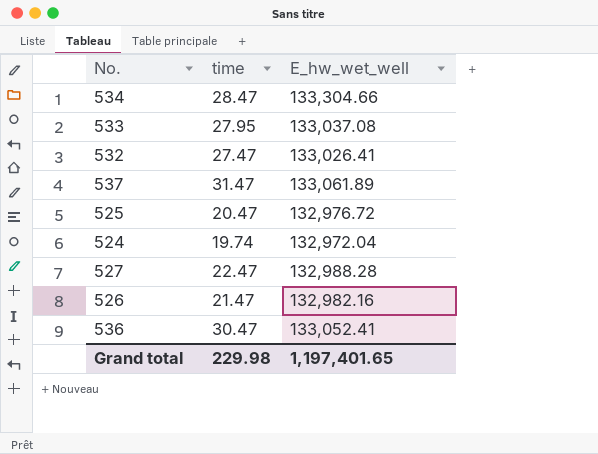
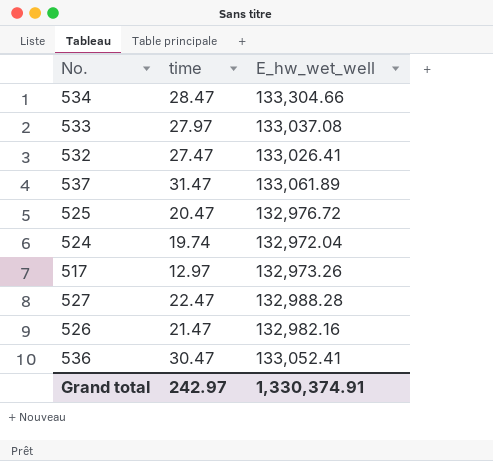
533 | time: 27.95 -> 27.97
row 517: none -> 12.97 | 132,973.26
Grand total | time: 229.98 -> 242.97
Grand total | E_hw_wet_well: 1,197,401.65 -> 1,330,374.91

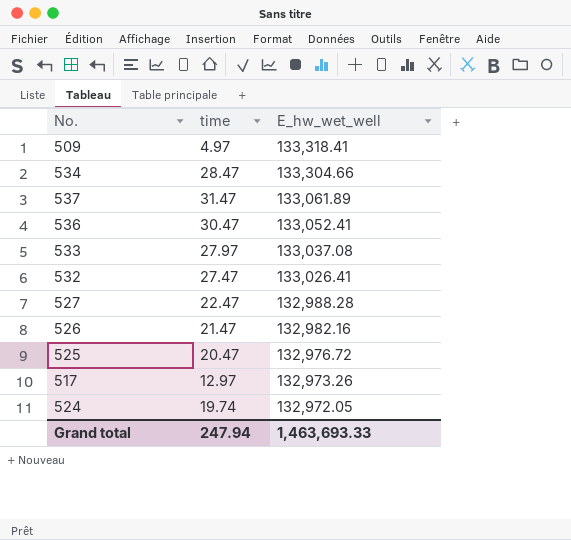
row order: none -> E_hw_wet_well descending
row 509: none -> 4.97 | 133,318.41
524 | E_hw_wet_well: 132,972.04 -> 132,972.05
Grand total | time: 242.97 -> 247.94
Grand total | E_hw_wet_well: 1,330,374.91 -> 1,463,693.33

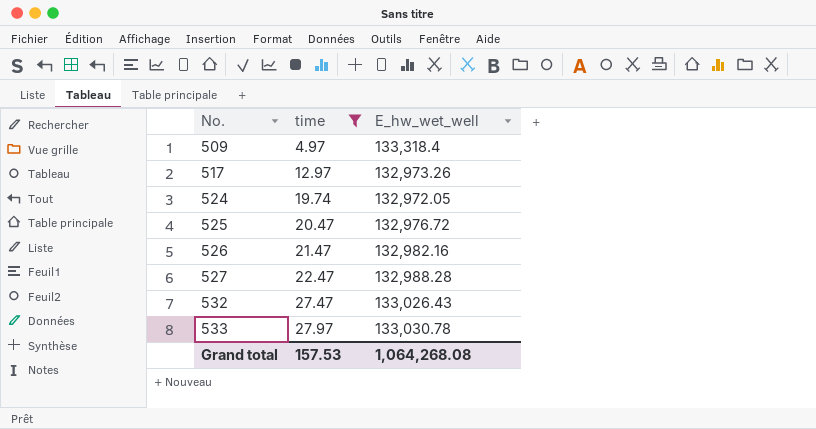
filter: none -> time <= 27.97
row order: E_hw_wet_well descending -> No. ascending
509 | E_hw_wet_well: 133,318.41 -> 133,318.4
532 | E_hw_wet_well: 133,026.41 -> 133,026.43
533 | E_hw_wet_well: 133,037.08 -> 133,030.78
Grand total | time: 247.94 -> 157.53
Grand total | E_hw_wet_well: 1,463,693.33 -> 1,064,268.08

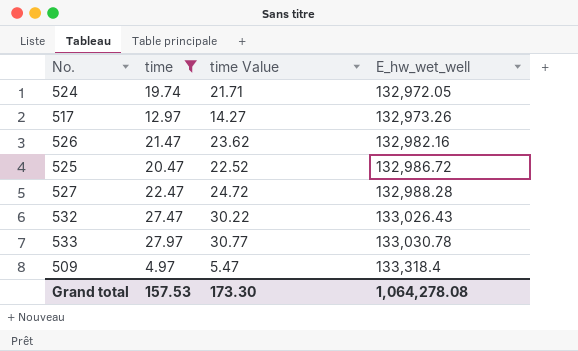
row order: No. ascending -> E_hw_wet_well ascending
column time Value | formula: none -> [time] * 1.1
525 | E_hw_wet_well: 132,976.72 -> 132,986.72
Grand total | E_hw_wet_well: 1,064,268.08 -> 1,064,278.08

